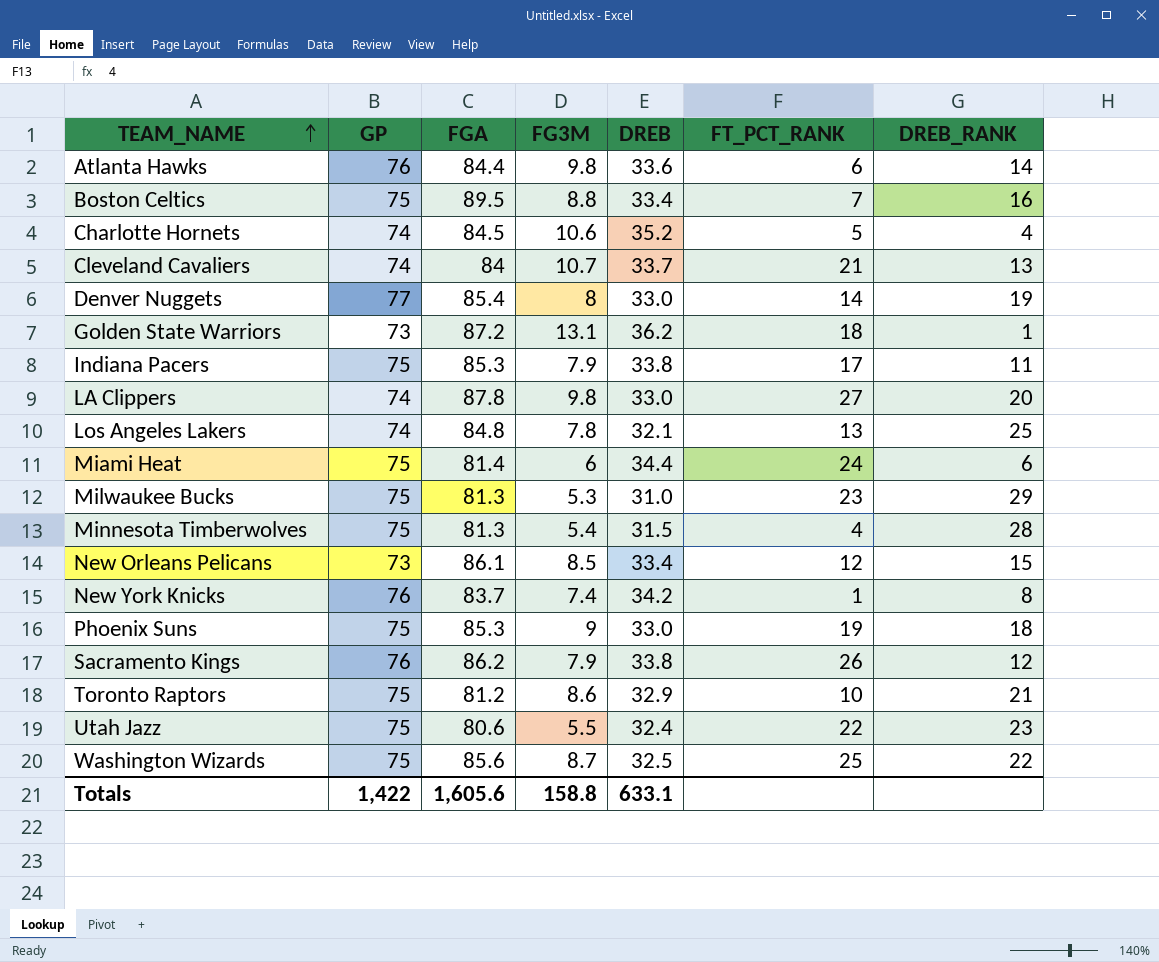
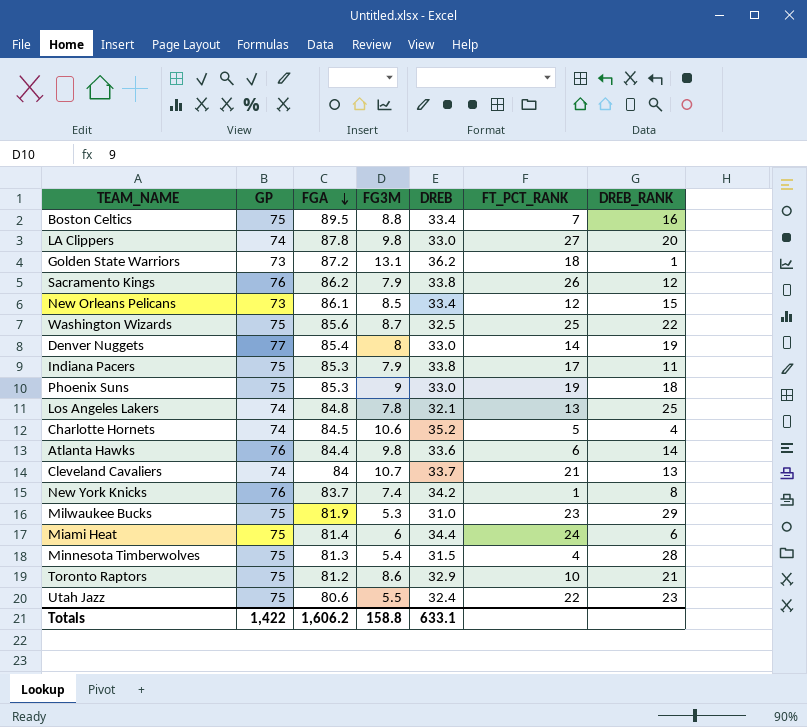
row order: TEAM_NAME ascending -> FGA descending
Milwaukee Bucks | FGA: 81.3 -> 81.9
Totals | FGA: 1,605.6 -> 1,606.2

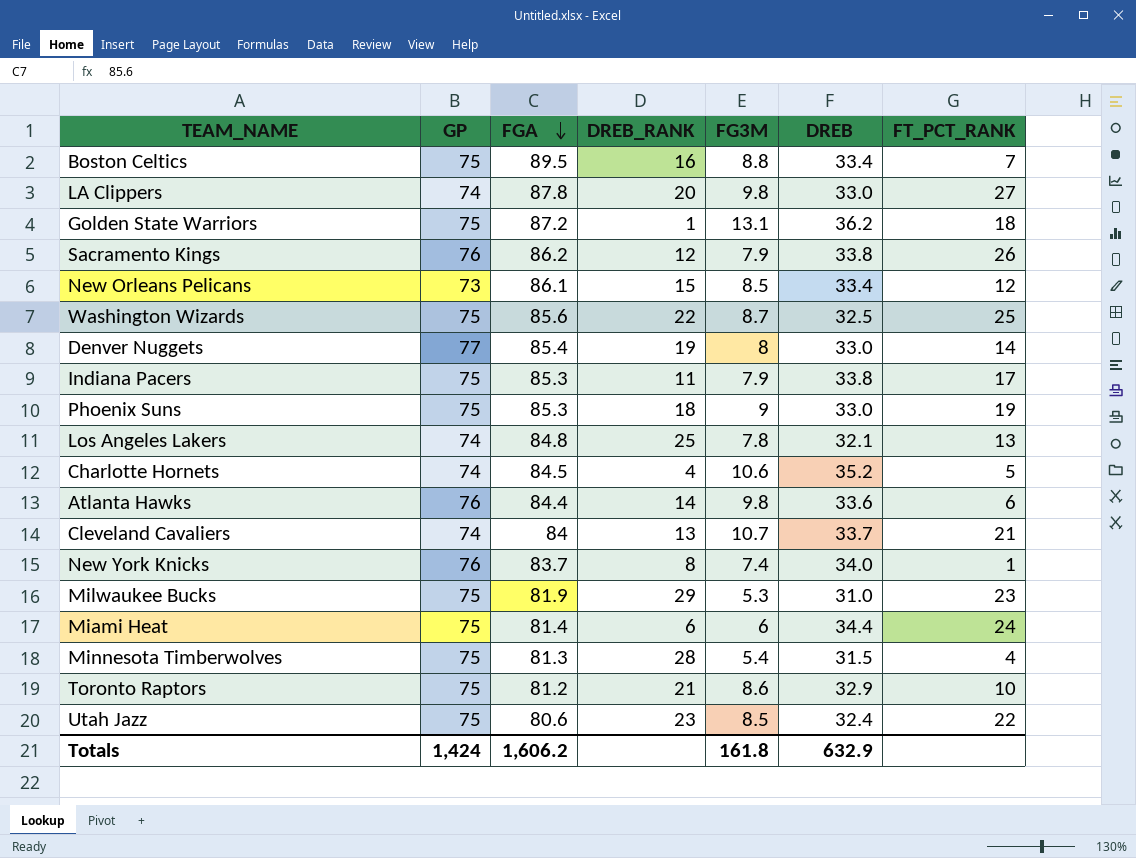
column DREB_RANK | position: 7 -> 4
Golden State Warriors | GP: 73 -> 75
New York Knicks | DREB: 34.2 -> 34.0
Utah Jazz | FG3M: 5.5 -> 8.5
Totals | GP: 1,422 -> 1,424
Totals | FG3M: 158.8 -> 161.8
Totals | DREB: 633.1 -> 632.9

